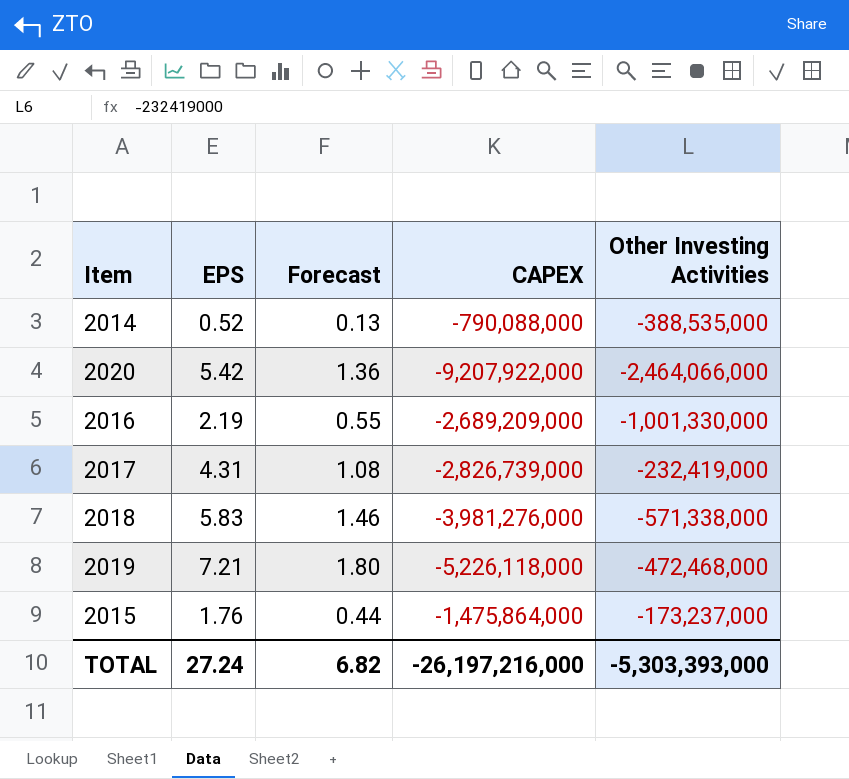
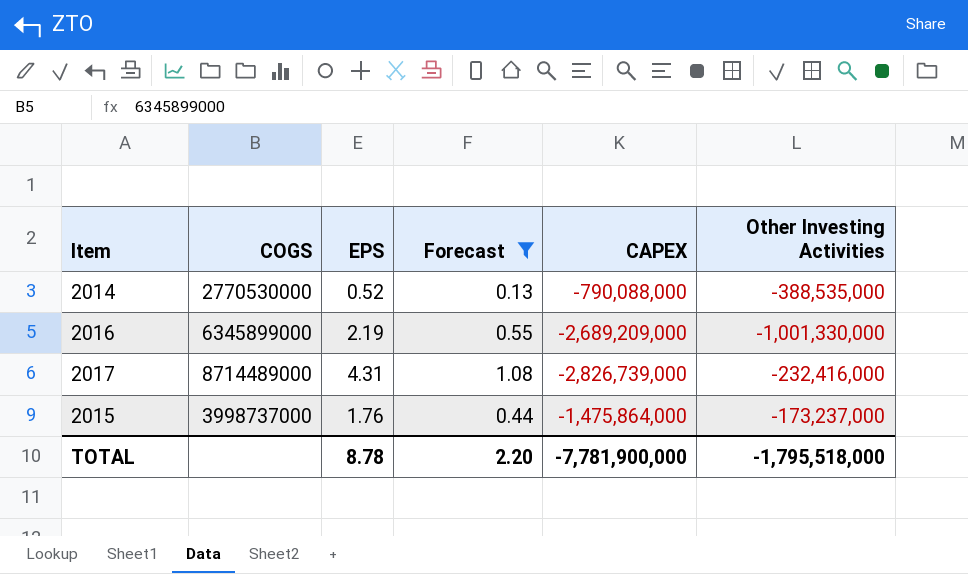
filter: none -> Forecast <= 1.08
column COGS | position: none -> 2
2017 | Other Investing Activities: -232,419,000 -> -232,416,000
TOTAL | EPS: 27.24 -> 8.78
TOTAL | Forecast: 6.82 -> 2.20
TOTAL | CAPEX: -26,197,216,000 -> -7,781,900,000
TOTAL | Other Investing Activities: -5,303,393,000 -> -1,795,518,000

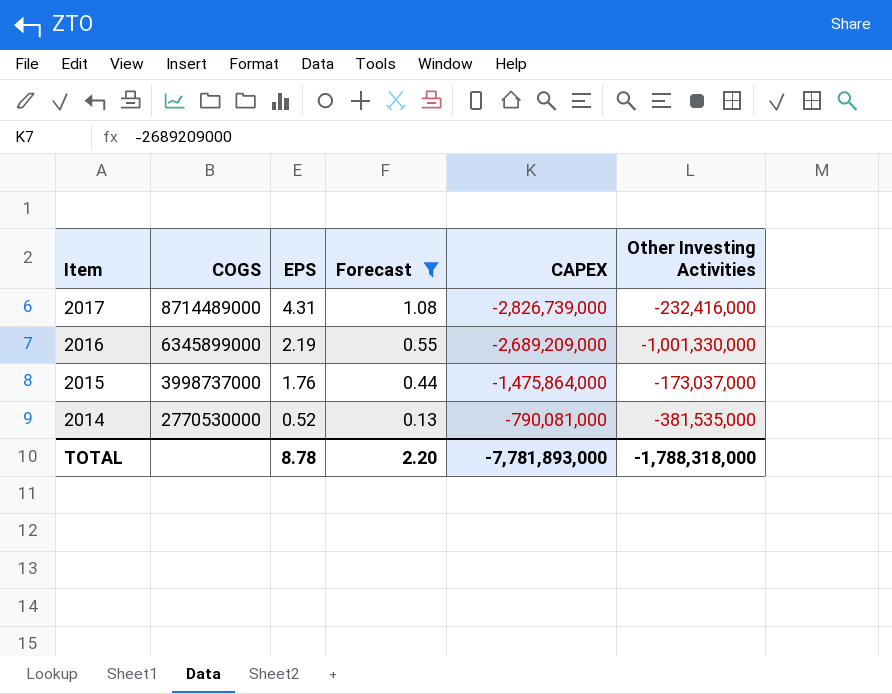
row order: none -> Item descending
2015 | Other Investing Activities: -173,237,000 -> -173,037,000
2014 | CAPEX: -790,088,000 -> -790,081,000
2014 | Other Investing Activities: -388,535,000 -> -381,535,000
TOTAL | CAPEX: -7,781,900,000 -> -7,781,893,000
TOTAL | Other Investing Activities: -1,795,518,000 -> -1,788,318,000

